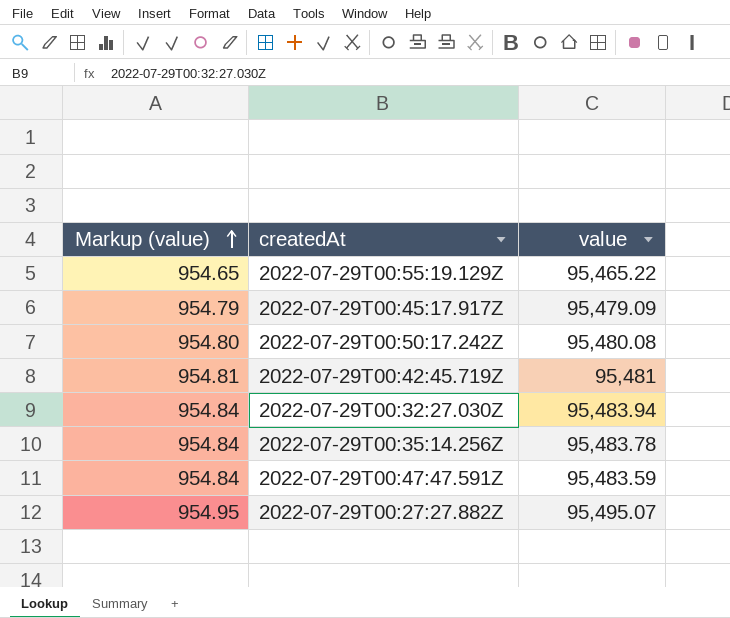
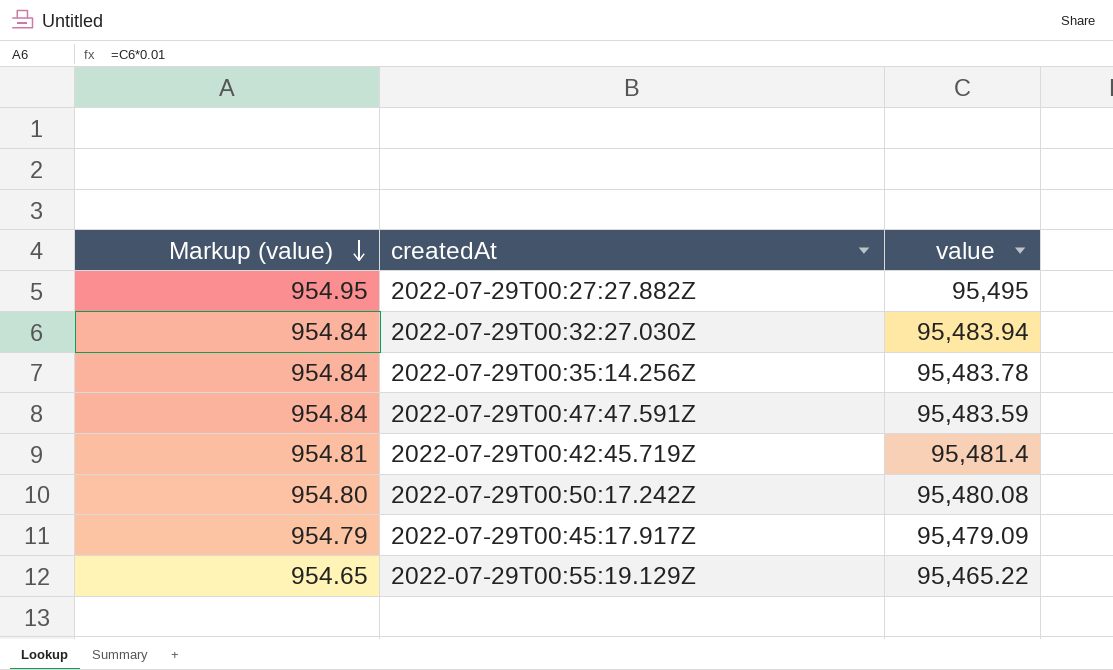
row order: Markup (value) ascending -> Markup (value) descending
2022-07-29T00:27:27.882Z | value: 95,495.07 -> 95,495
2022-07-29T00:42:45.719Z | value: 95,481 -> 95,481.4

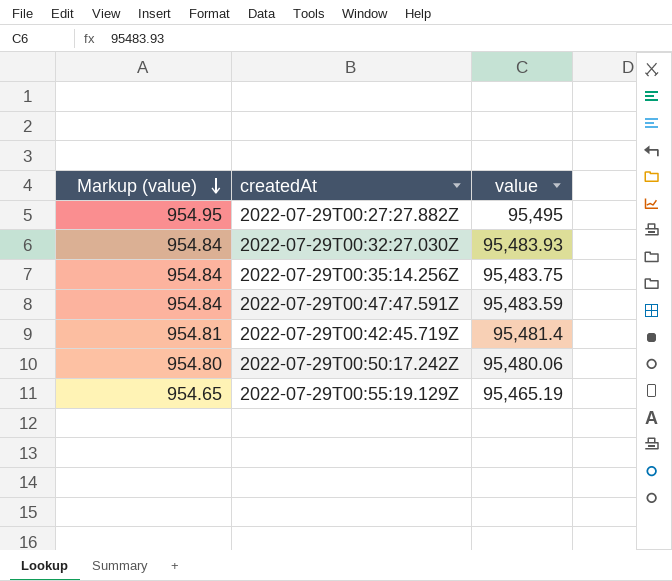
row 2022-07-29T00:45:17.917Z: 954.79 | 95,479.09 -> none
2022-07-29T00:32:27.030Z | value: 95,483.94 -> 95,483.93
2022-07-29T00:35:14.256Z | value: 95,483.78 -> 95,483.75
2022-07-29T00:50:17.242Z | value: 95,480.08 -> 95,480.06
2022-07-29T00:55:19.129Z | value: 95,465.22 -> 95,465.19

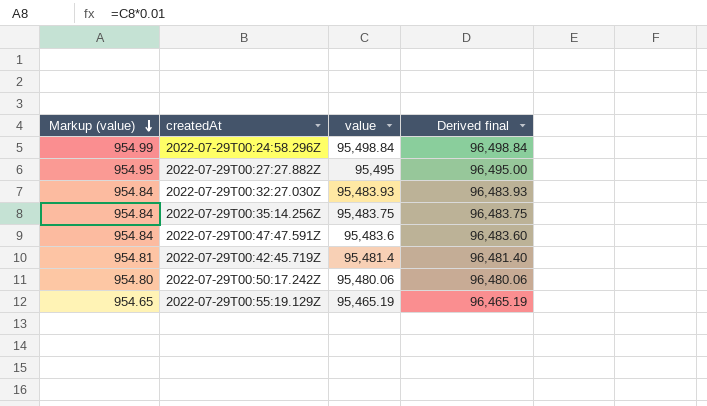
column Derived final | formula: none -> [value] + 1000
row 2022-07-29T00:24:58.296Z: none -> 954.99 | 95,498.84 | 96,498.84
2022-07-29T00:47:47.591Z | value: 95,483.59 -> 95,483.6

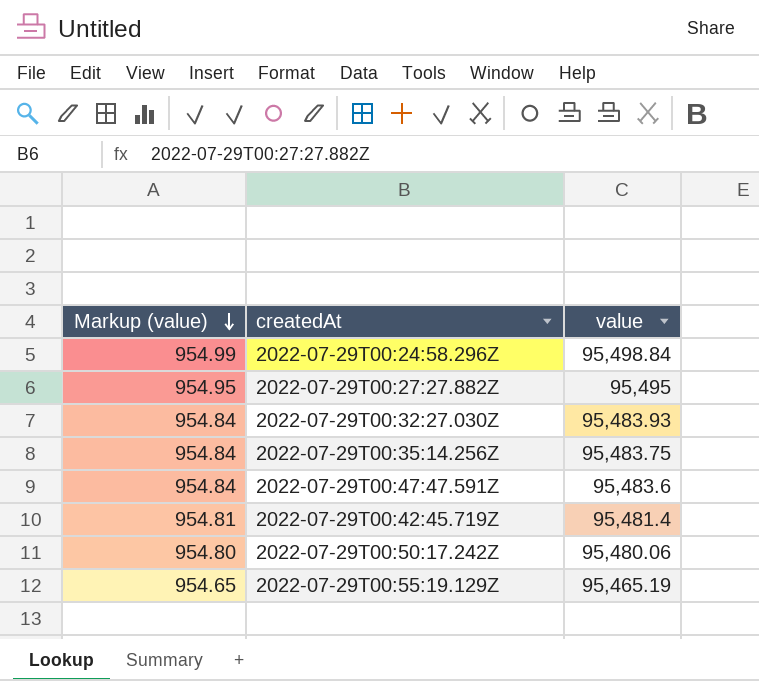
column Derived final | formula: [value] + 1000 -> none

